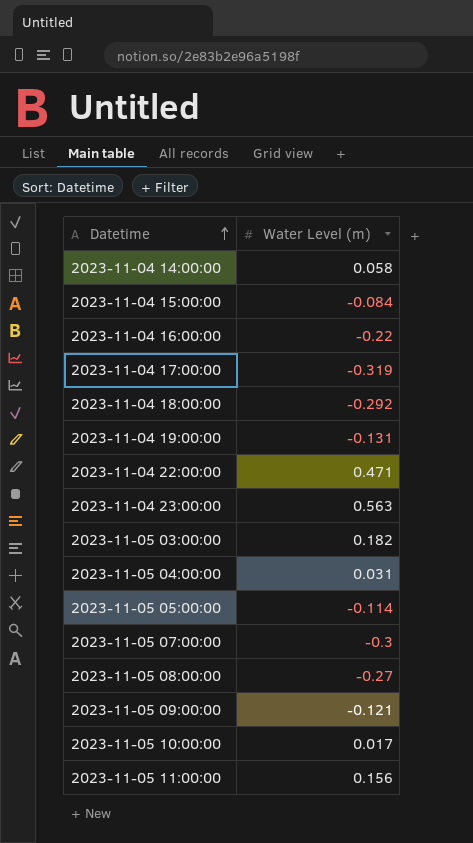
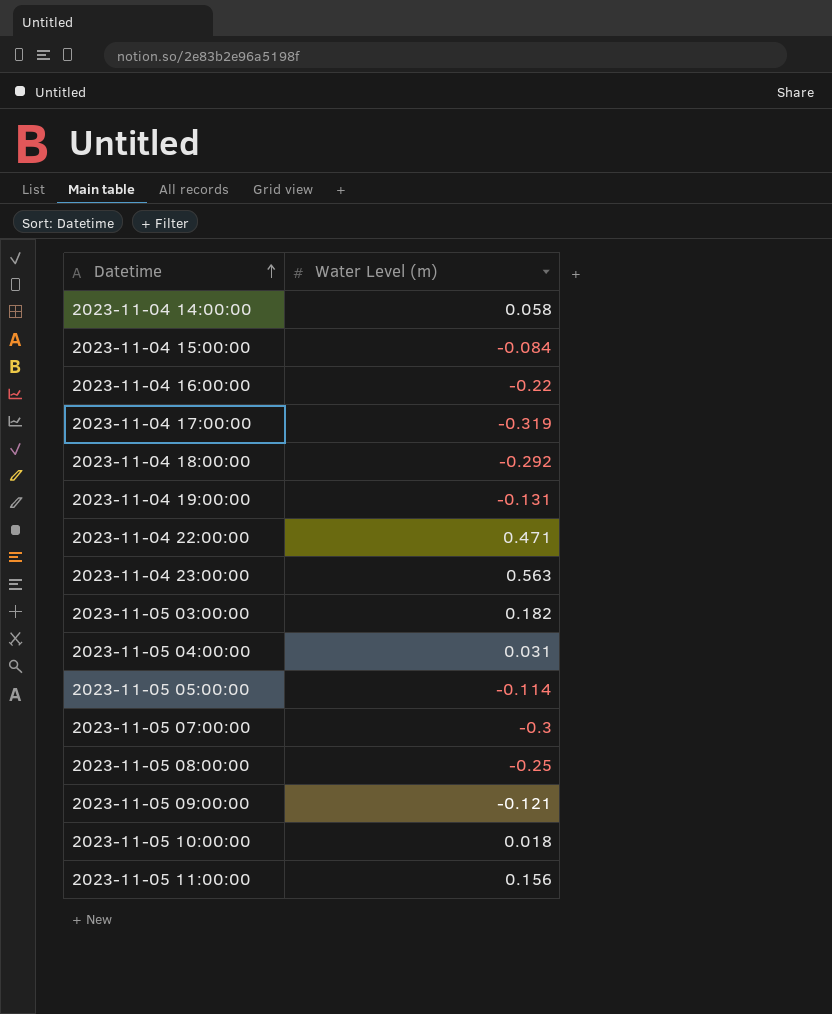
2023-11-05 08:00:00 | Water Level (m): -0.27 -> -0.25
2023-11-05 10:00:00 | Water Level (m): 0.017 -> 0.018

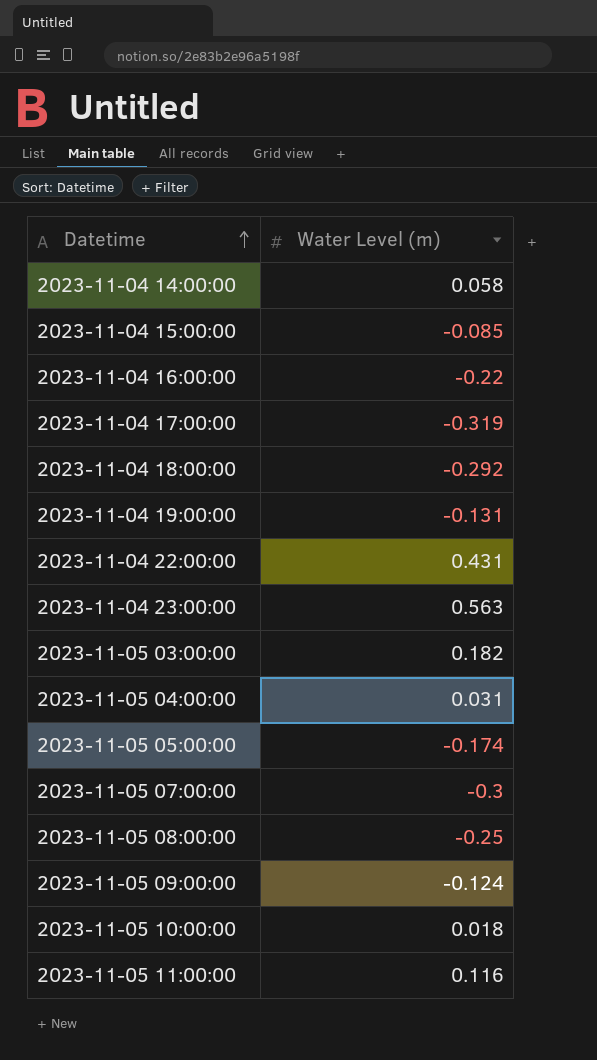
2023-11-04 15:00:00 | Water Level (m): -0.084 -> -0.085
2023-11-04 22:00:00 | Water Level (m): 0.471 -> 0.431
2023-11-05 05:00:00 | Water Level (m): -0.114 -> -0.174
2023-11-05 09:00:00 | Water Level (m): -0.121 -> -0.124
2023-11-05 11:00:00 | Water Level (m): 0.156 -> 0.116

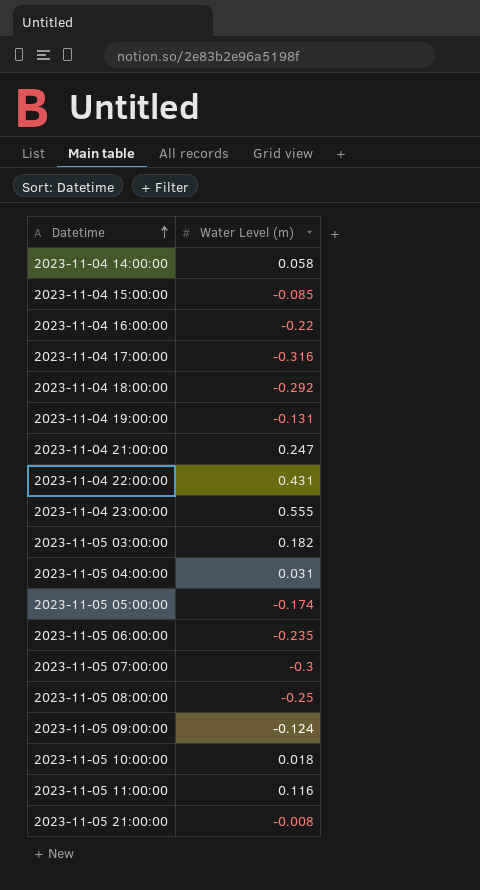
2023-11-04 17:00:00 | Water Level (m): -0.319 -> -0.316
row 2023-11-04 21:00:00: none -> 0.247
2023-11-04 23:00:00 | Water Level (m): 0.563 -> 0.555
row 2023-11-05 06:00:00: none -> -0.235
row 2023-11-05 21:00:00: none -> -0.008

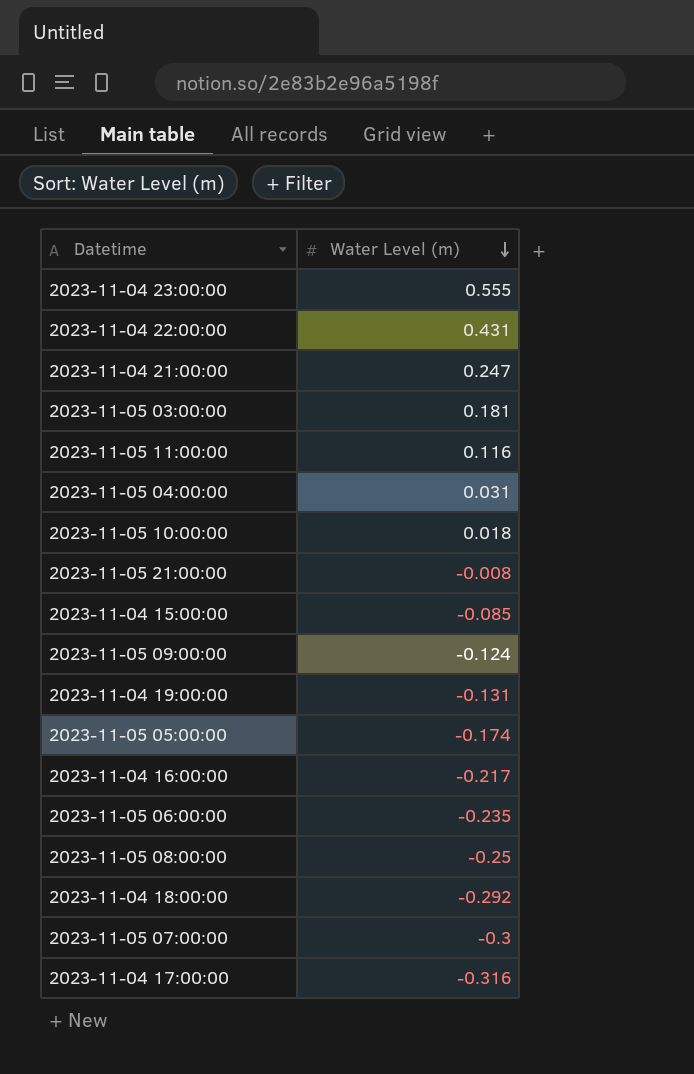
row order: Datetime ascending -> Water Level (m) descending
row 2023-11-04 14:00:00: 0.058 -> none
2023-11-05 03:00:00 | Water Level (m): 0.182 -> 0.181
2023-11-04 16:00:00 | Water Level (m): -0.22 -> -0.217

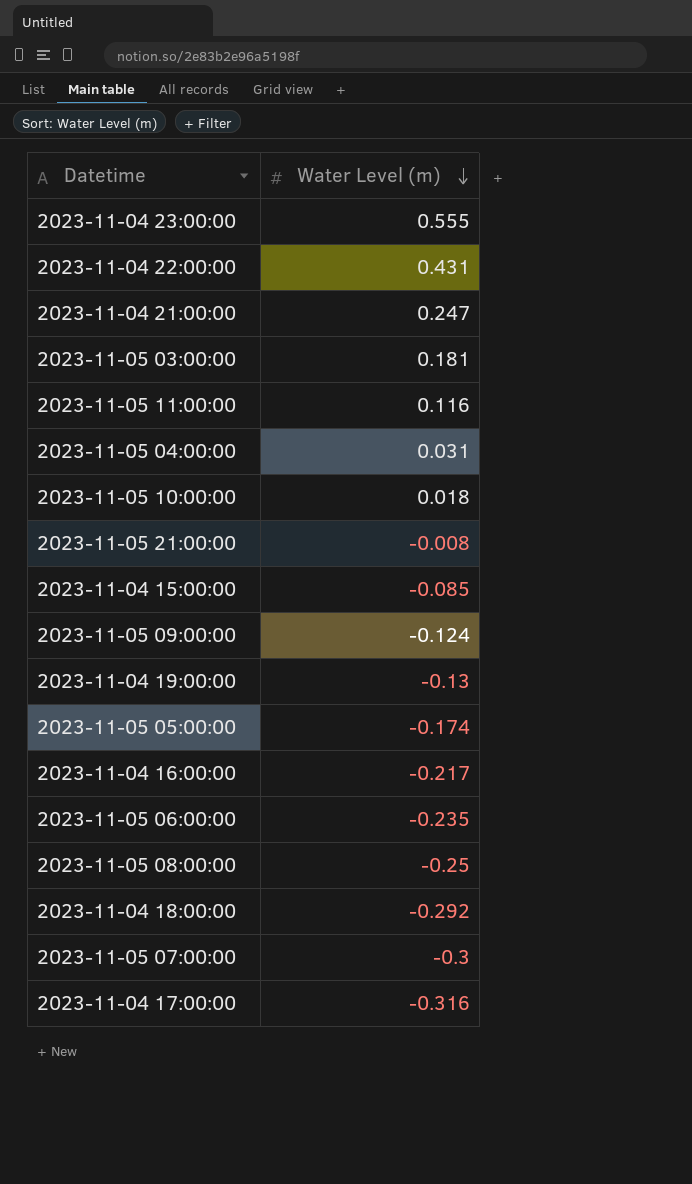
2023-11-04 19:00:00 | Water Level (m): -0.131 -> -0.13

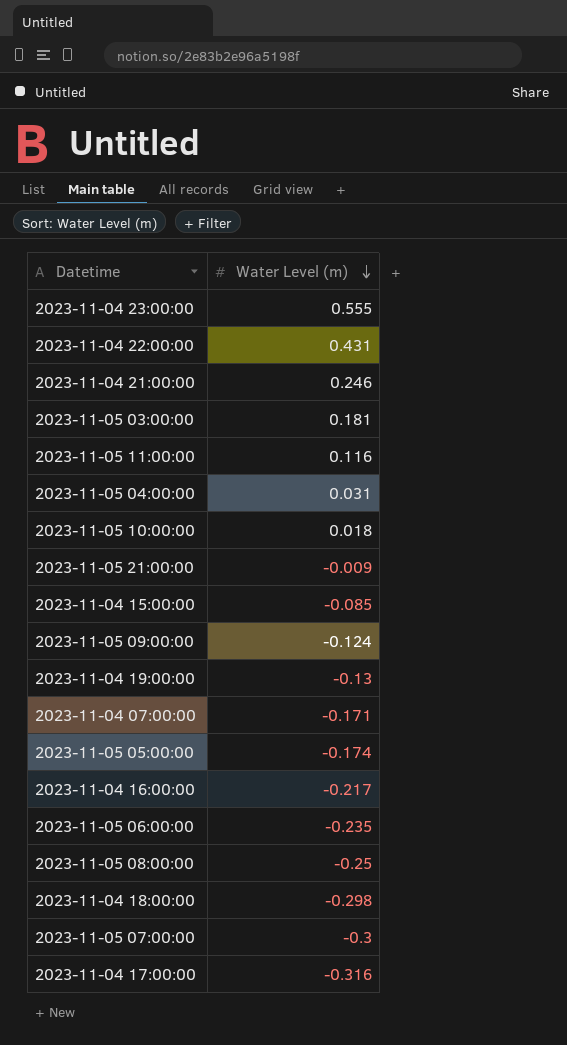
2023-11-04 21:00:00 | Water Level (m): 0.247 -> 0.246
2023-11-05 21:00:00 | Water Level (m): -0.008 -> -0.009
row 2023-11-04 07:00:00: none -> -0.171
2023-11-04 18:00:00 | Water Level (m): -0.292 -> -0.298

